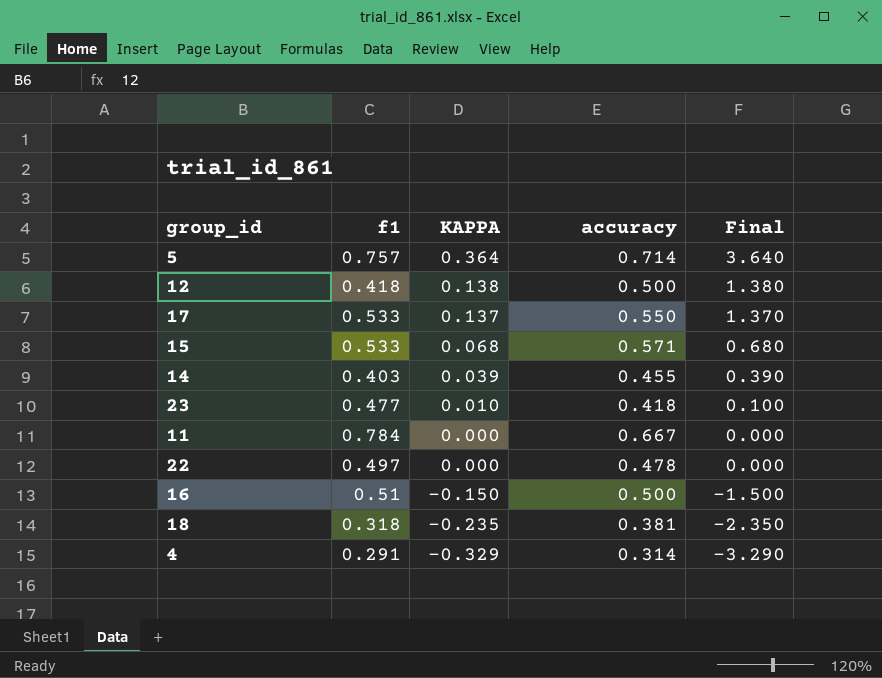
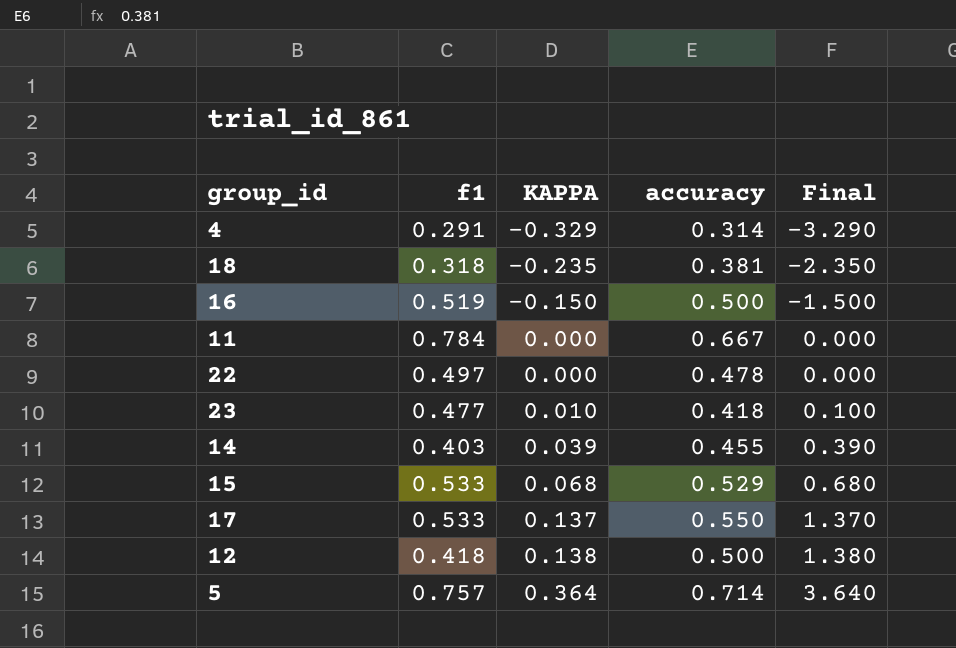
row order: KAPPA descending -> KAPPA ascending
16 | f1: 0.51 -> 0.519
15 | accuracy: 0.571 -> 0.529

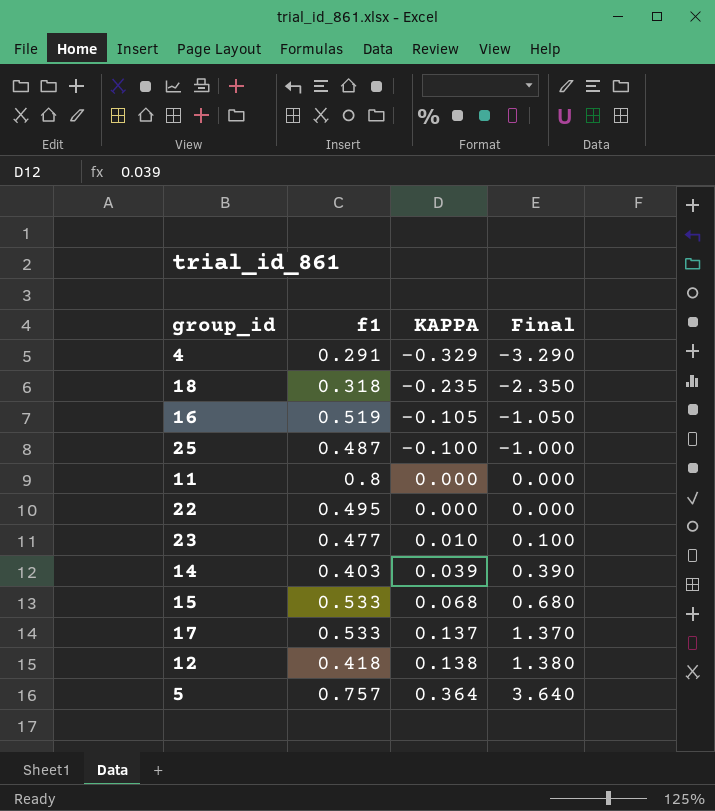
column accuracy | position: 4 -> none
16 | KAPPA: -0.150 -> -0.105
16 | Final: -1.500 -> -1.050
row 25: none -> 0.487 | -0.100 | -1.000
11 | f1: 0.784 -> 0.8
22 | f1: 0.497 -> 0.495

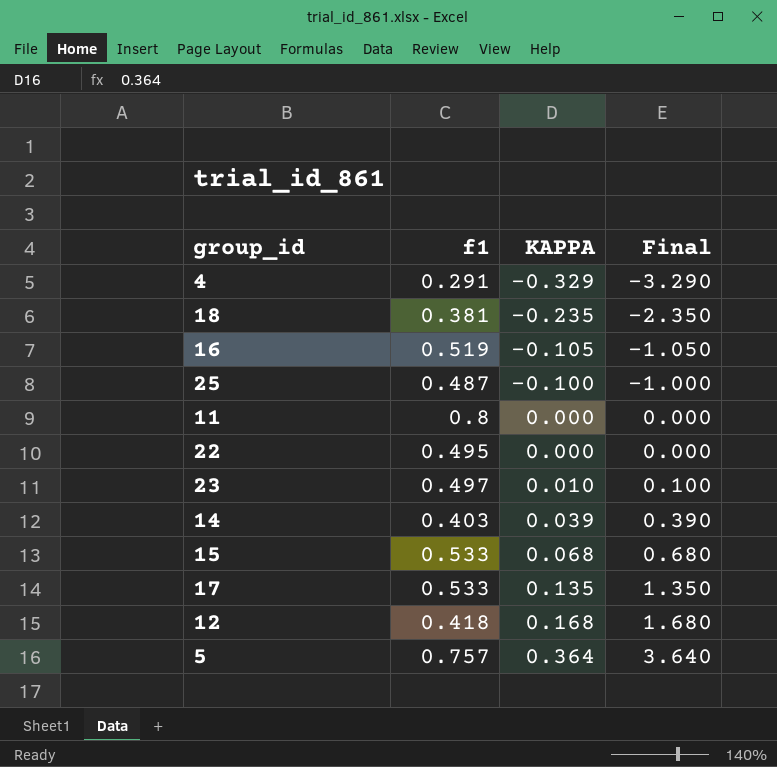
18 | f1: 0.318 -> 0.381
23 | f1: 0.477 -> 0.497
17 | KAPPA: 0.137 -> 0.135
17 | Final: 1.370 -> 1.350
12 | KAPPA: 0.138 -> 0.168
12 | Final: 1.380 -> 1.680

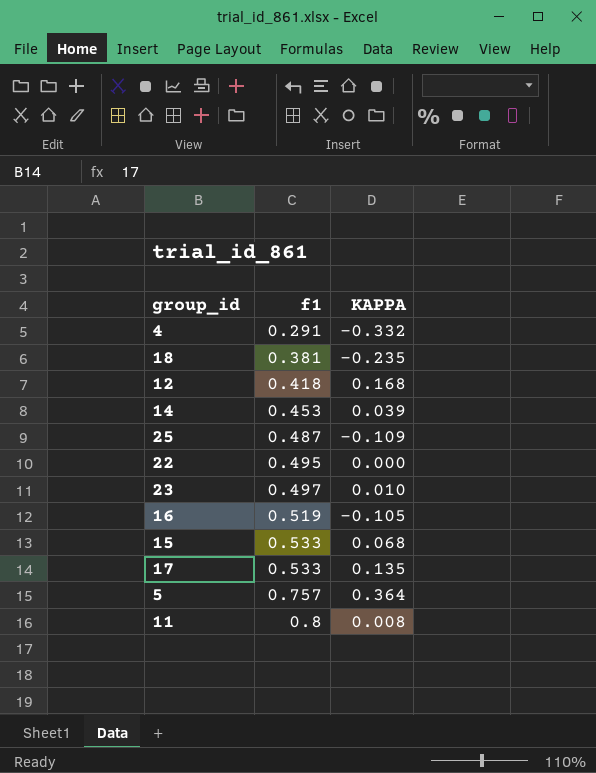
row order: KAPPA ascending -> f1 ascending
column Final | formula: [KAPPA] * 10 -> none
4 | KAPPA: -0.329 -> -0.332
14 | f1: 0.403 -> 0.453
25 | KAPPA: -0.100 -> -0.109
11 | KAPPA: 0.000 -> 0.008

